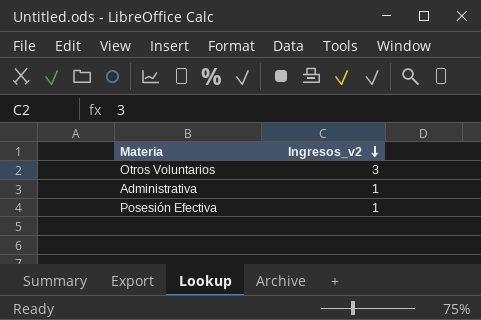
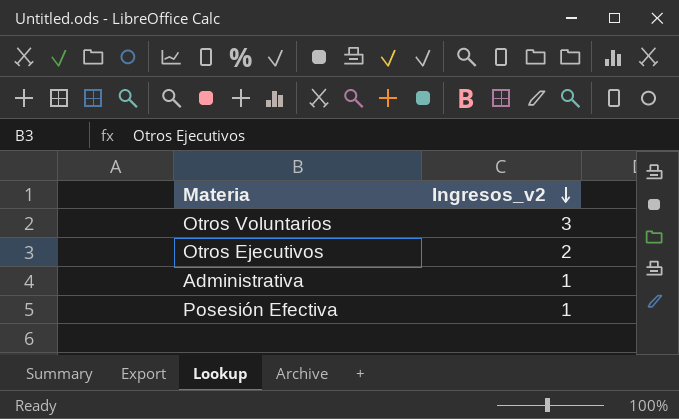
row Otros Ejecutivos: none -> 2

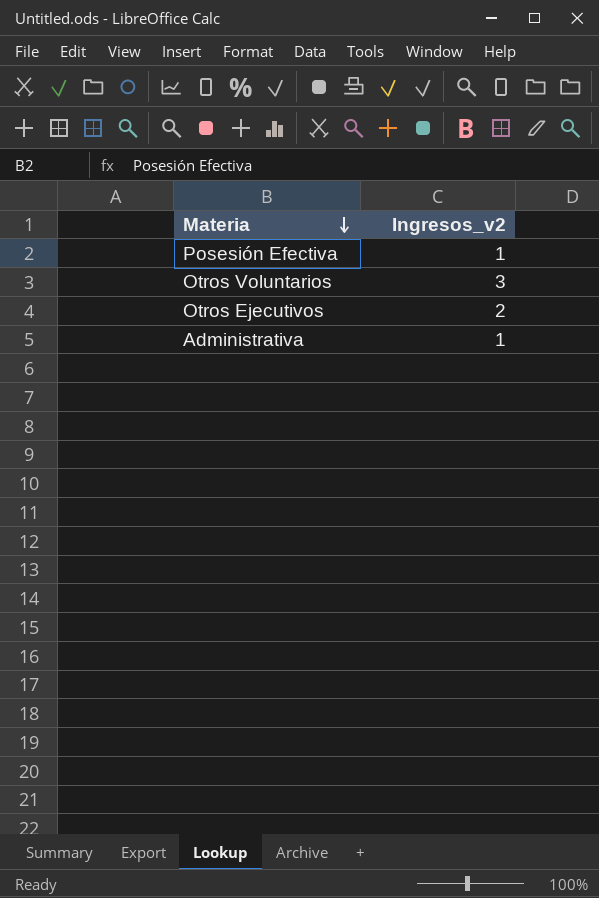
row order: Ingresos_v2 descending -> Materia descending

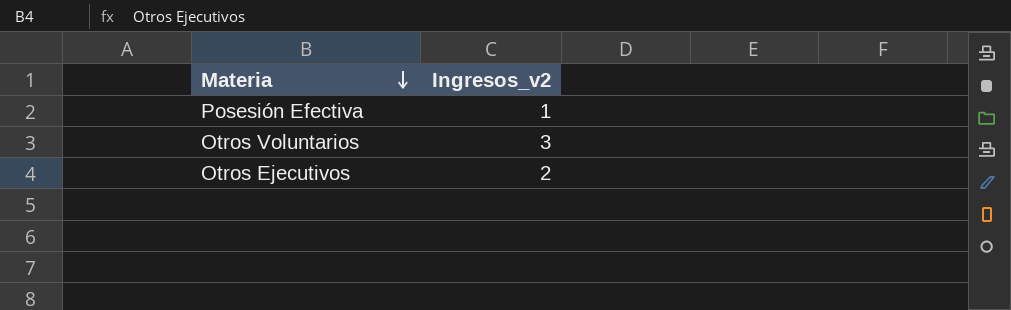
row Administrativa: 1 -> none

